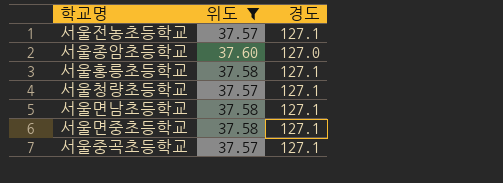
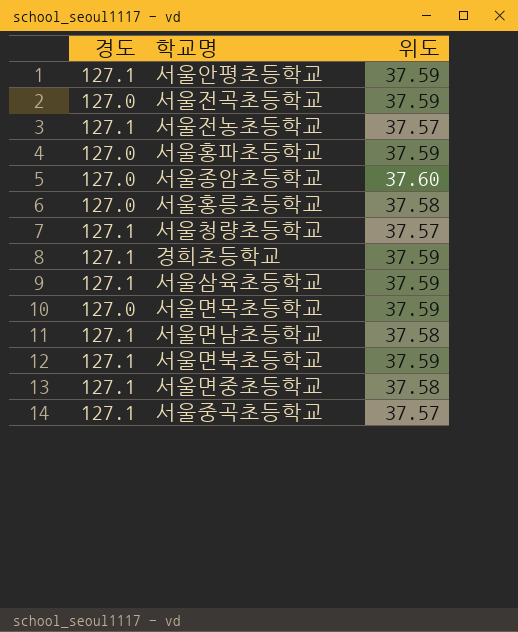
filter: 위도 != 37.59 -> none
column 경도 | position: 3 -> 1
서울홍릉초등학교 | 경도: 127.1 -> 127.0

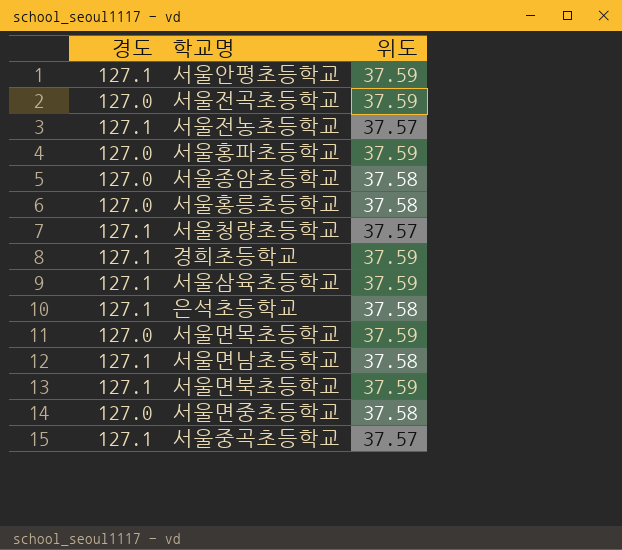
서울종암초등학교 | 위도: 37.60 -> 37.58
row 은석초등학교: none -> 127.1 | 37.58
서울면중초등학교 | 경도: 127.1 -> 127.0

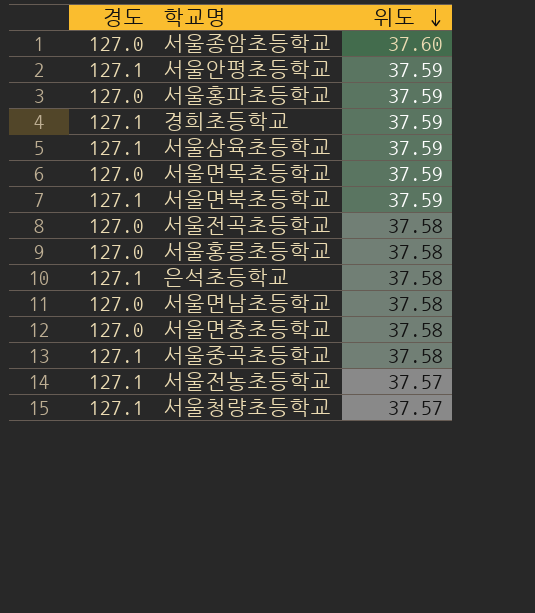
row order: none -> 위도 descending
서울종암초등학교 | 위도: 37.58 -> 37.60
서울전곡초등학교 | 위도: 37.59 -> 37.58
서울면남초등학교 | 경도: 127.1 -> 127.0
서울중곡초등학교 | 위도: 37.57 -> 37.58

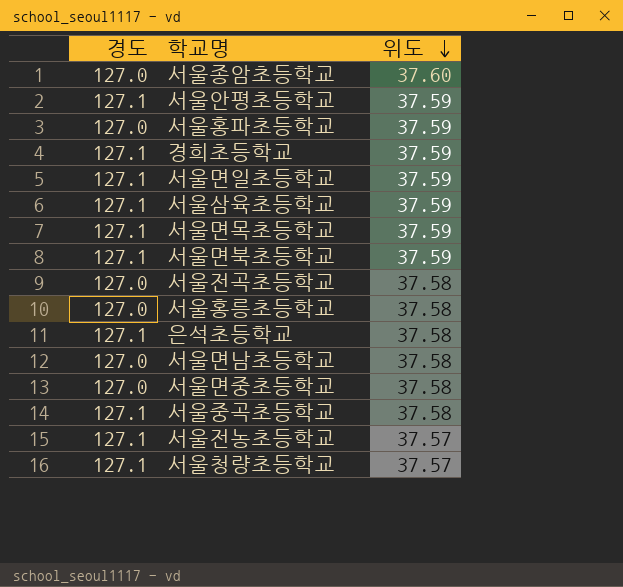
row 서울면일초등학교: none -> 127.1 | 37.59
서울면목초등학교 | 경도: 127.0 -> 127.1

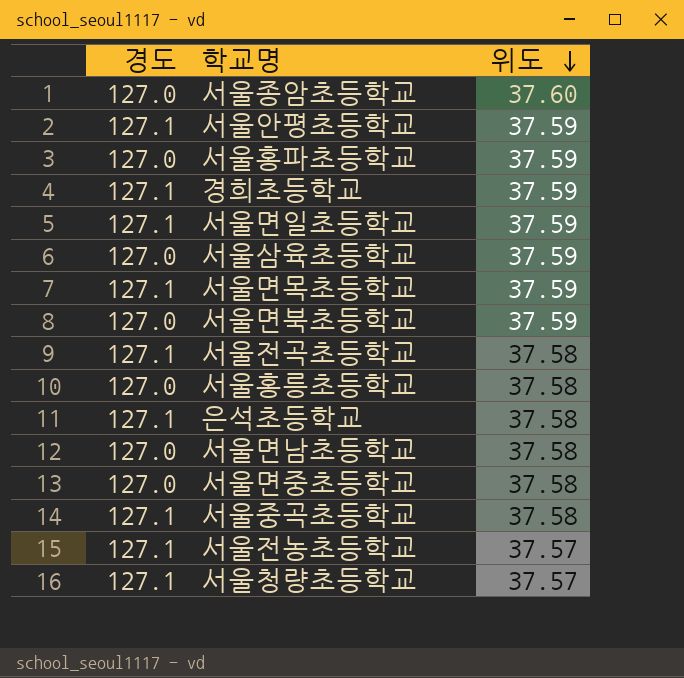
서울삼육초등학교 | 경도: 127.1 -> 127.0
서울면북초등학교 | 경도: 127.1 -> 127.0
서울전곡초등학교 | 경도: 127.0 -> 127.1

